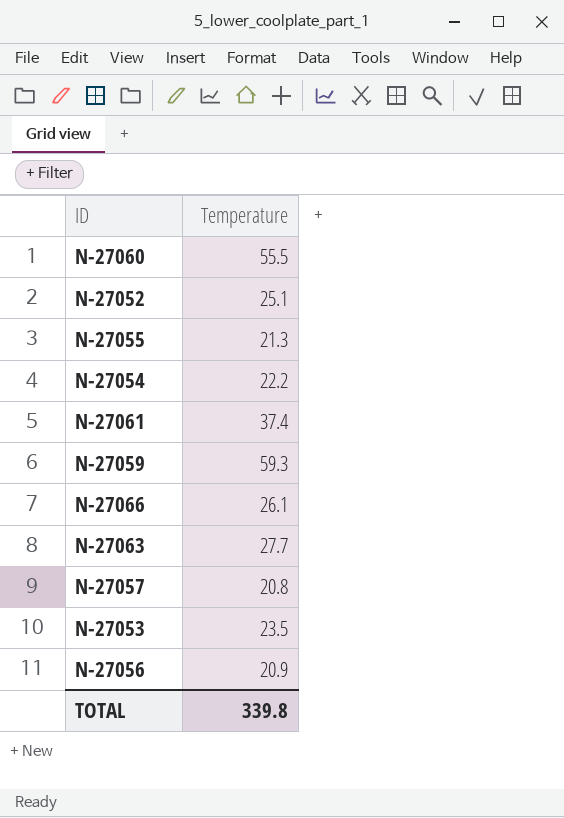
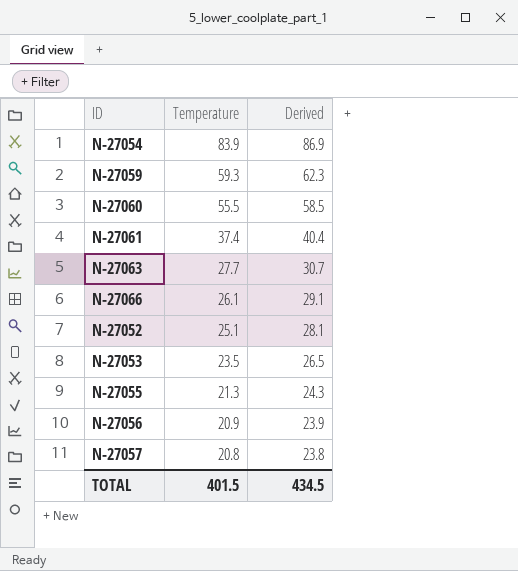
row order: none -> Temperature descending
column Derived | formula: none -> [Temperature] + 3
N-27054 | Temperature: 22.2 -> 83.9
TOTAL | Temperature: 339.8 -> 401.5

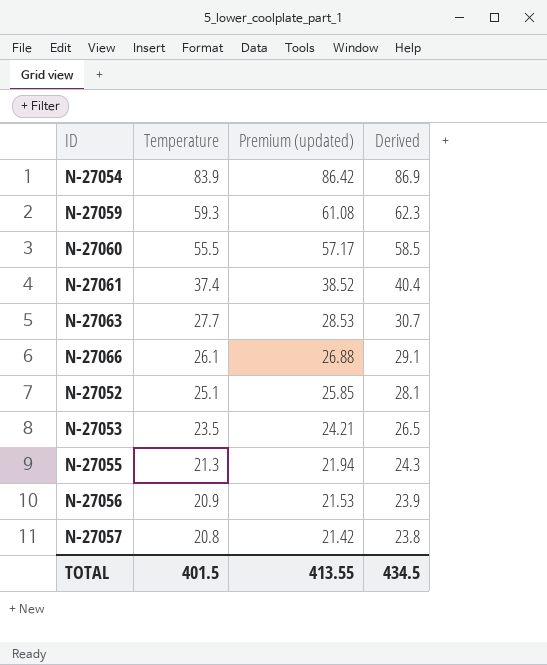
column Premium (updated) | formula: none -> [Temperature] * 1.03

